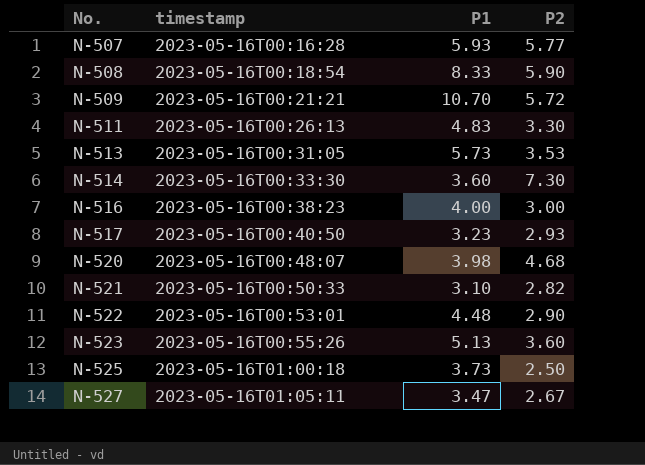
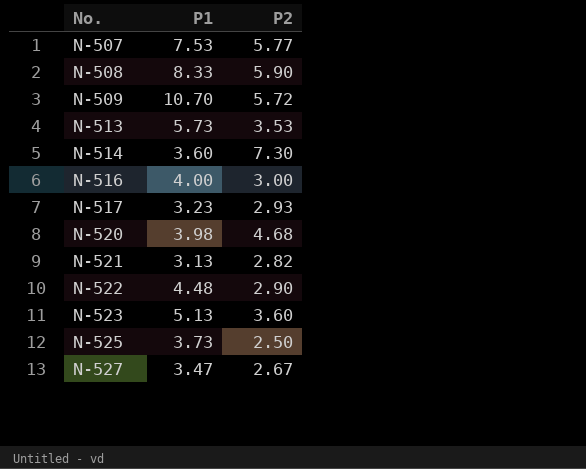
column timestamp | position: 2 -> none
row N-511: 2023-05-16T00:26:13 | 4.83 | 3.30 -> none
N-507 | P1: 5.93 -> 7.53
N-521 | P1: 3.10 -> 3.13

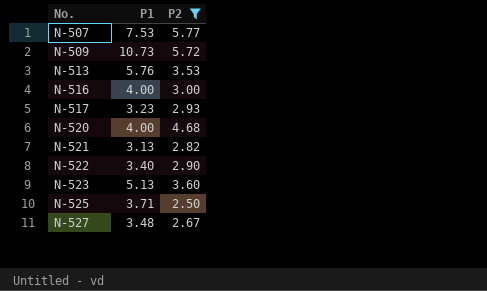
filter: none -> P2 <= 5.77
N-509 | P1: 10.70 -> 10.73
N-513 | P1: 5.73 -> 5.76
N-520 | P1: 3.98 -> 4.00
N-522 | P1: 4.48 -> 3.40
N-525 | P1: 3.73 -> 3.71
N-527 | P1: 3.47 -> 3.48

